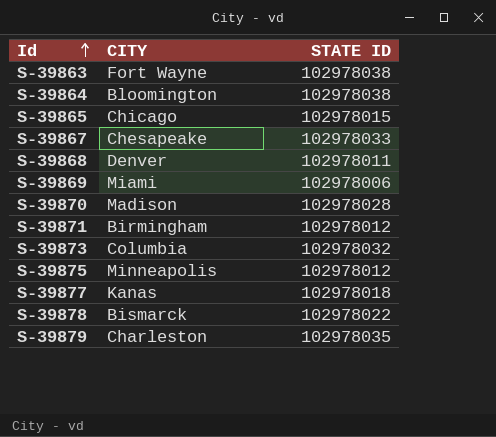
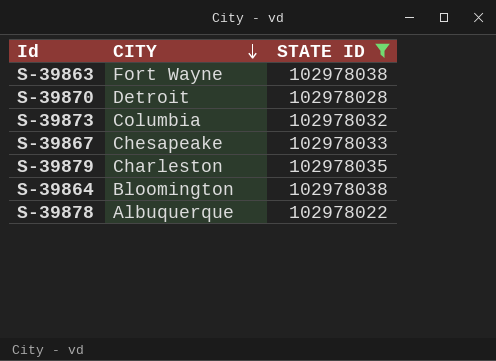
filter: none -> STATE ID >= 102978022
row order: Id ascending -> CITY descending
S-39870 | CITY: Madison -> Detroit
S-39878 | CITY: Bismarck -> Albuquerque

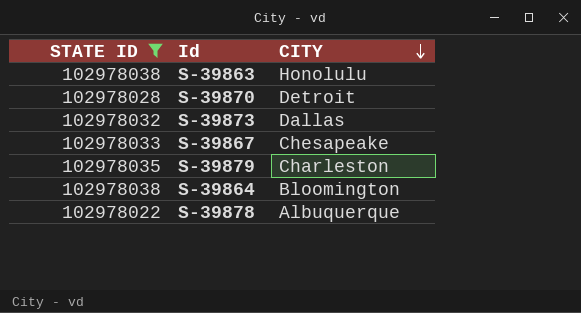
column STATE ID | position: 3 -> 1
S-39863 | CITY: Fort Wayne -> Honolulu
S-39873 | CITY: Columbia -> Dallas

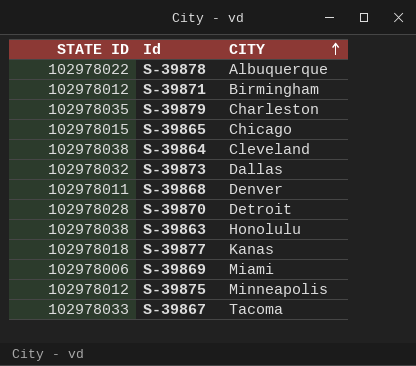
filter: STATE ID >= 102978022 -> none
row order: CITY descending -> CITY ascending
S-39864 | CITY: Bloomington -> Cleveland
S-39867 | CITY: Chesapeake -> Tacoma

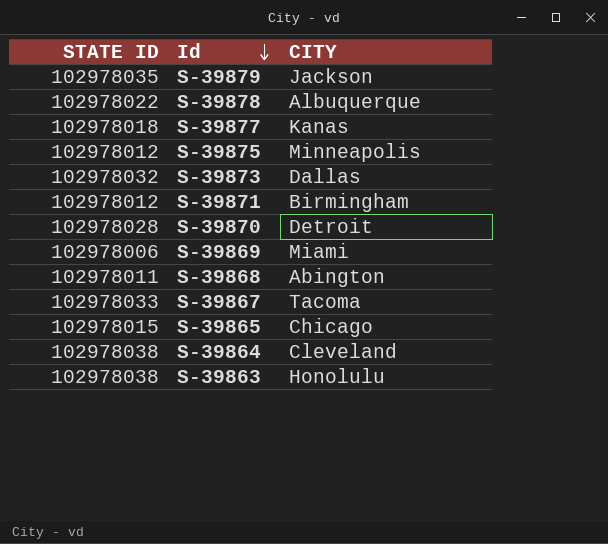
row order: CITY ascending -> Id descending
S-39879 | CITY: Charleston -> Jackson
S-39868 | CITY: Denver -> Abington

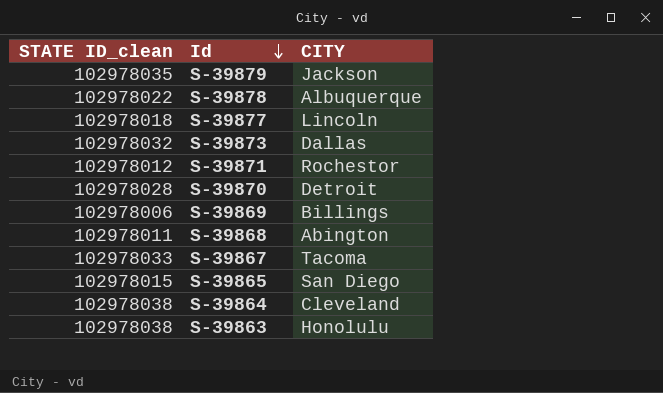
column name: STATE ID -> STATE ID_clean
row S-39875: 102978012 | Minneapolis -> none
S-39877 | CITY: Kanas -> Lincoln
S-39871 | CITY: Birmingham -> Rochestor
S-39869 | CITY: Miami -> Billings
S-39865 | CITY: Chicago -> San Diego

